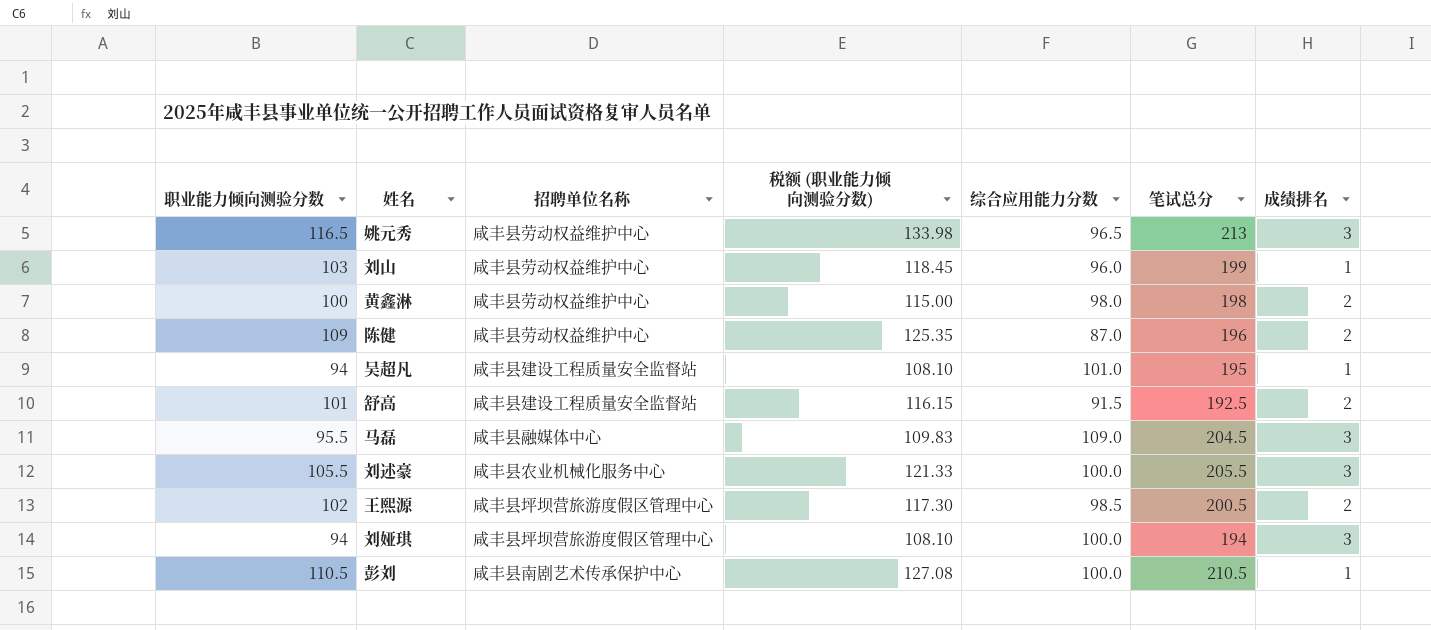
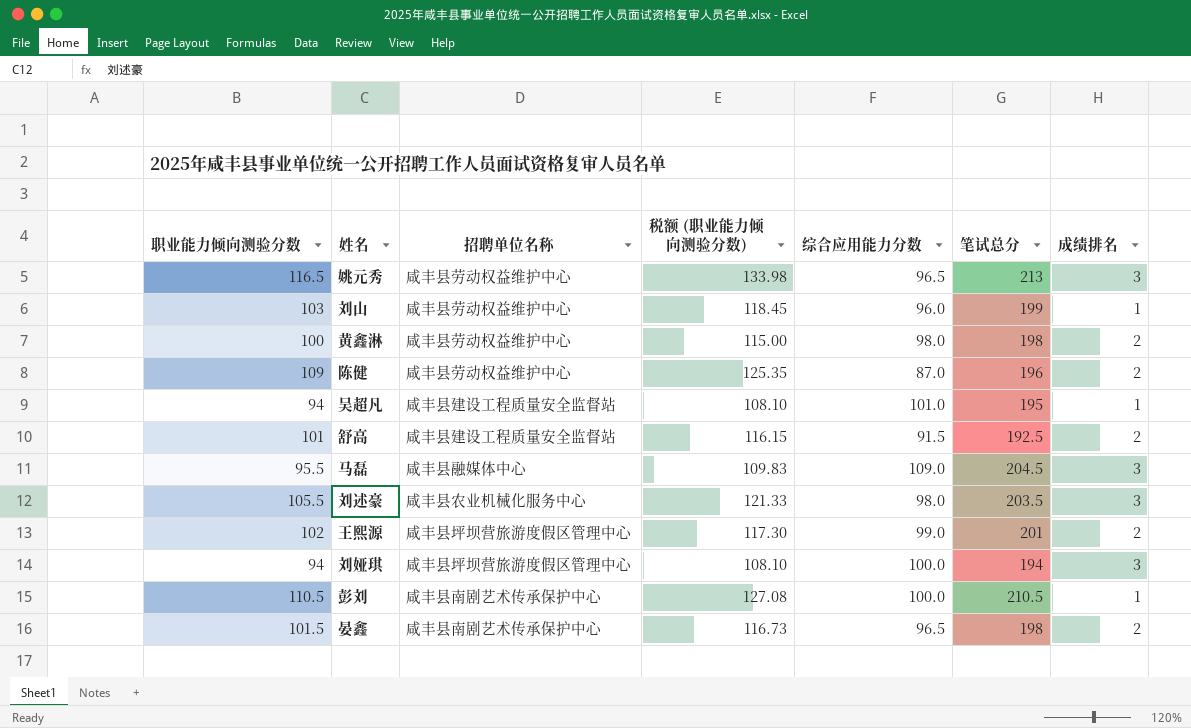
刘述豪 | 综合应用能力分数: 100.0 -> 98.0
刘述豪 | 笔试总分: 205.5 -> 203.5
王熙源 | 综合应用能力分数: 98.5 -> 99.0
王熙源 | 笔试总分: 200.5 -> 201
row 晏鑫: none -> 101.5 | 咸丰县南剧艺术传承保护中心 | 116.73 | 96.5 | 198 | 2

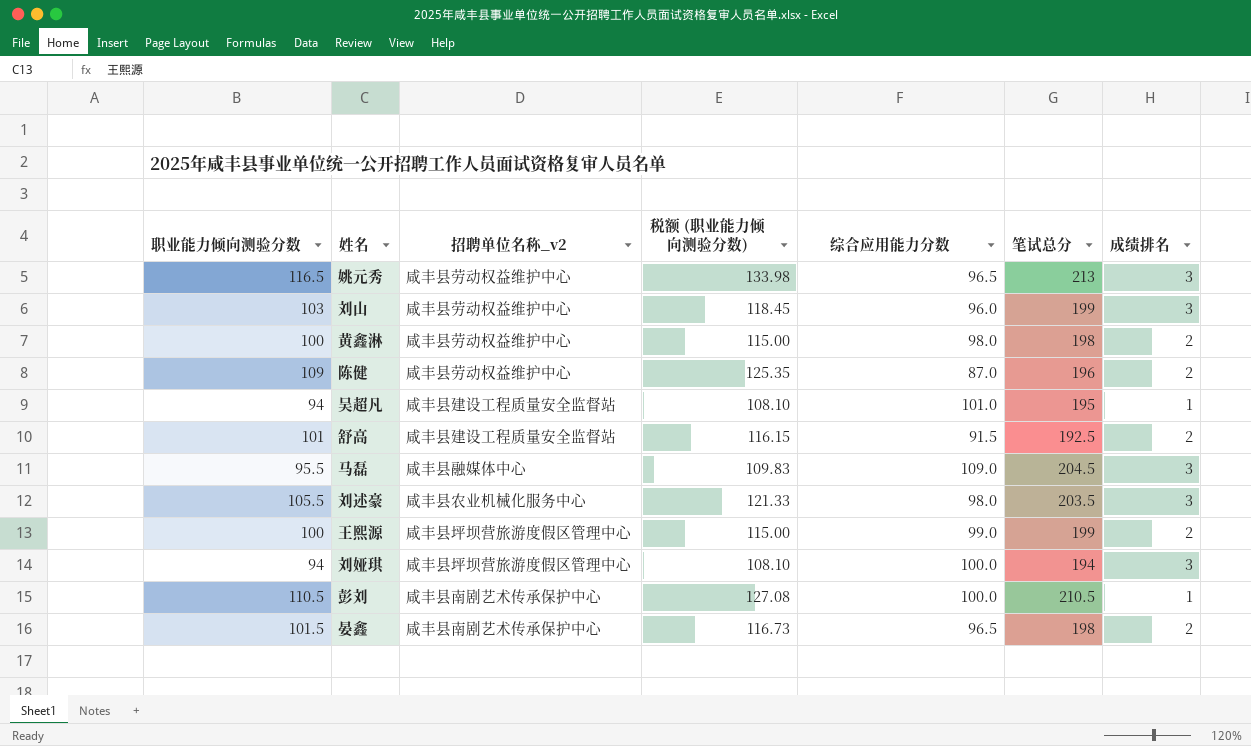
column name: 招聘单位名称 -> 招聘单位名称_v2
刘山 | 成绩排名: 1 -> 3
王熙源 | 职业能力倾向测验分数: 102 -> 100
王熙源 | 税额 (职业能力倾向测验分数): 117.30 -> 115.00
王熙源 | 笔试总分: 201 -> 199

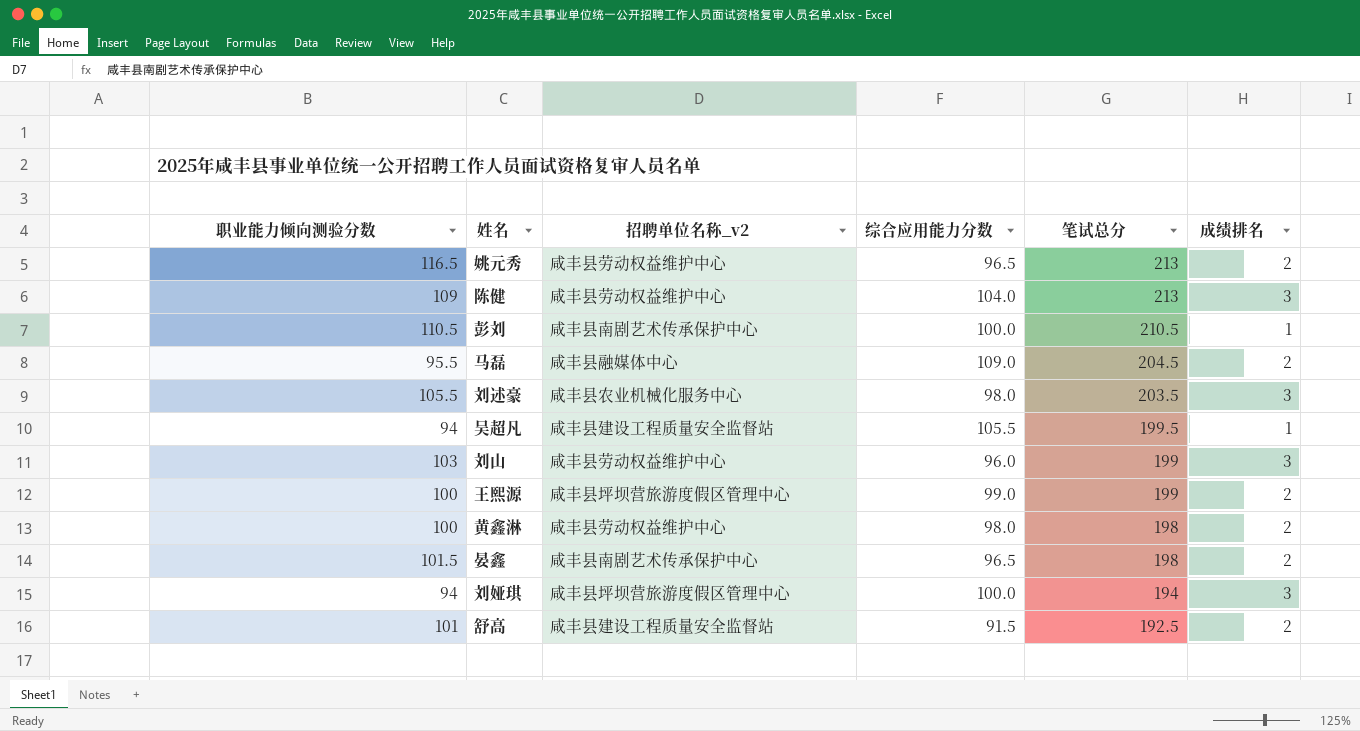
row order: none -> 笔试总分 descending
column 税额 (职业能力倾向测验分数) | formula: [职业能力倾向测验分数] * 1.15 -> none
姚元秀 | 成绩排名: 3 -> 2
陈健 | 综合应用能力分数: 87.0 -> 104.0
陈健 | 笔试总分: 196 -> 213
陈健 | 成绩排名: 2 -> 3
马磊 | 成绩排名: 3 -> 2
吴超凡 | 综合应用能力分数: 101.0 -> 105.5
吴超凡 | 笔试总分: 195 -> 199.5

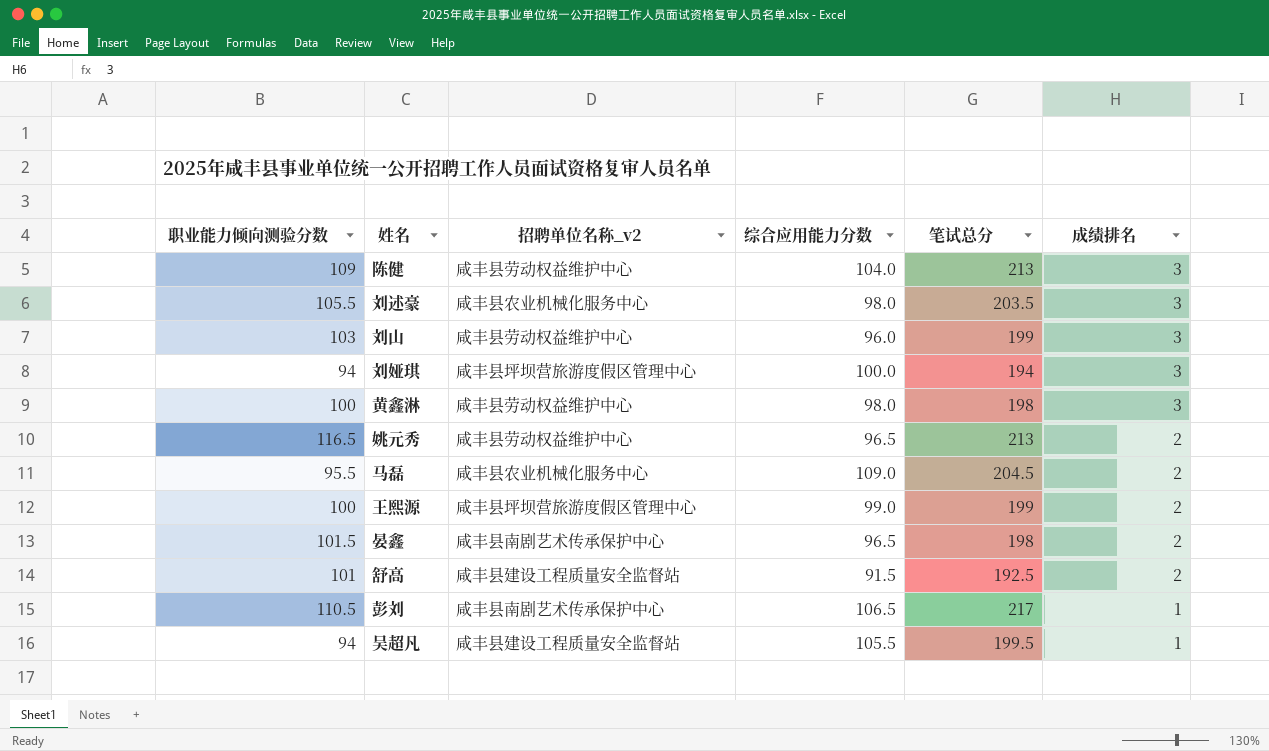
row order: 笔试总分 descending -> 成绩排名 descending
黄鑫淋 | 成绩排名: 2 -> 3
马磊 | 招聘单位名称_v2: 咸丰县融媒体中心 -> 咸丰县农业机械化服务中心
彭刘 | 综合应用能力分数: 100.0 -> 106.5
彭刘 | 笔试总分: 210.5 -> 217

